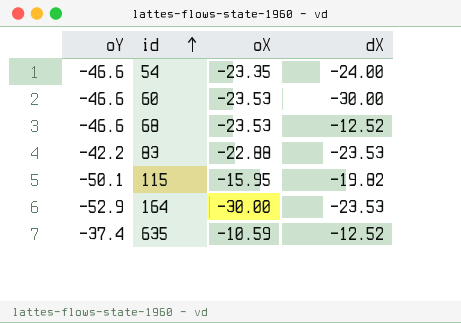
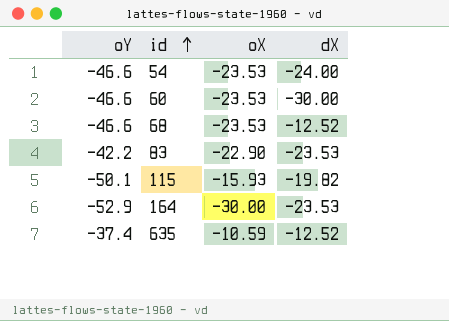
54 | oX: -23.35 -> -23.53
83 | oX: -22.88 -> -22.90
115 | oX: -15.95 -> -15.93

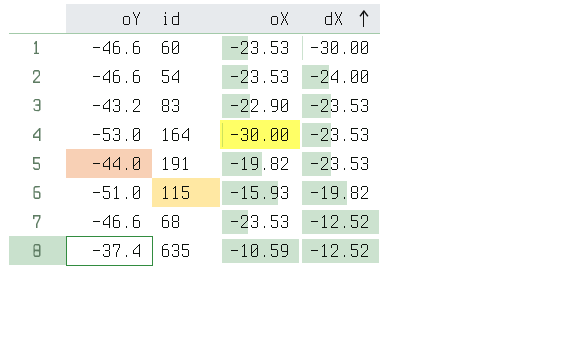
row order: id ascending -> dX ascending
83 | oY: -42.2 -> -43.2
164 | oY: -52.9 -> -53.0
row 191: none -> -44.0 | -19.82 | -23.53
115 | oY: -50.1 -> -51.0

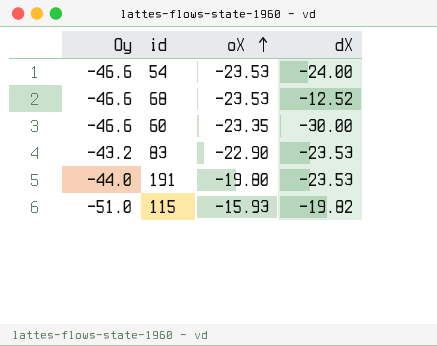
row order: dX ascending -> oX ascending
column name: oY -> Oy
row 164: -53.0 | -30.00 | -23.53 -> none
row 635: -37.4 | -10.59 | -12.52 -> none
60 | oX: -23.53 -> -23.35
191 | oX: -19.82 -> -19.80

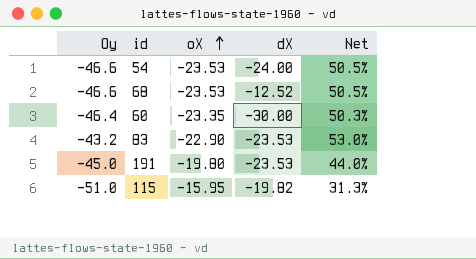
column Net | formula: none -> [oX] / [Oy]
60 | Oy: -46.6 -> -46.4
191 | Oy: -44.0 -> -45.0
115 | oX: -15.93 -> -15.95

